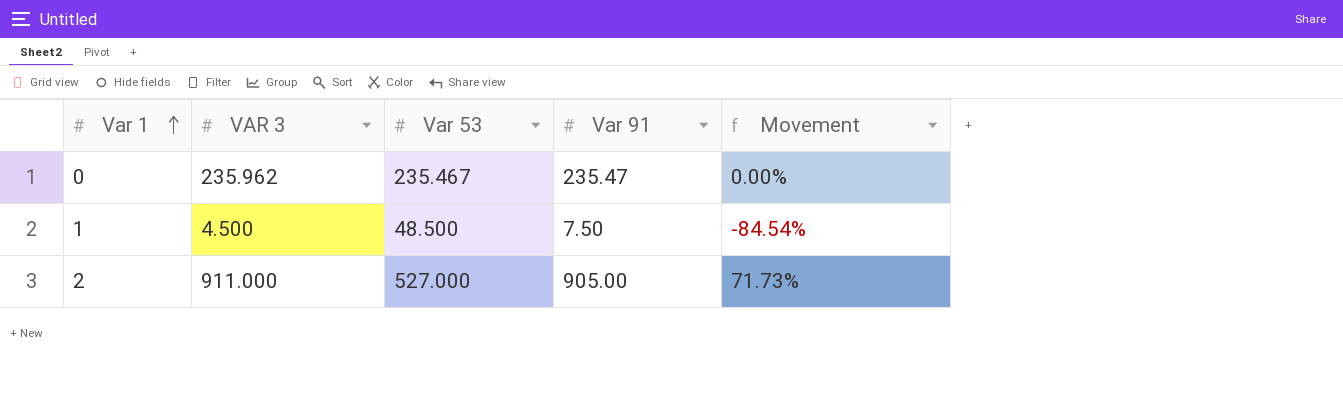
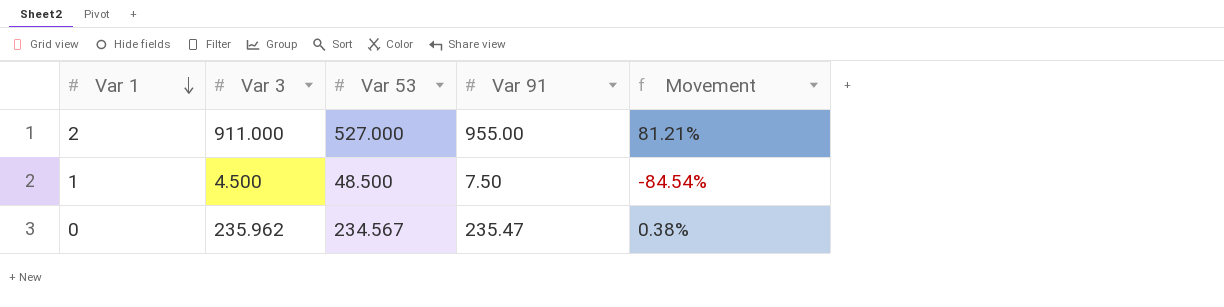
row order: Var 1 ascending -> Var 1 descending
column name: VAR 3 -> Var 3
2 | Var 91: 905.00 -> 955.00
2 | Movement: 71.73% -> 81.21%
0 | Var 53: 235.467 -> 234.567
0 | Movement: 0.00% -> 0.38%

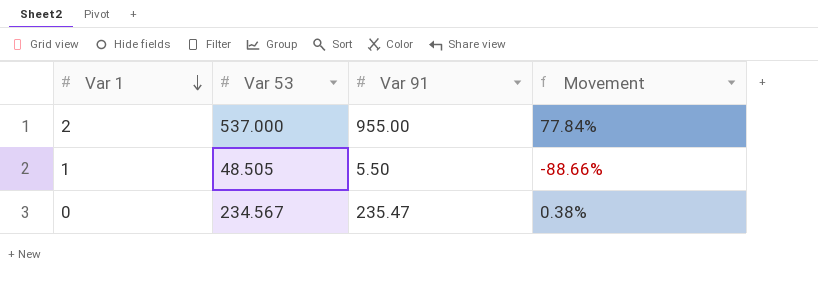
column Var 3 | position: 2 -> none
2 | Var 53: 527.000 -> 537.000
2 | Movement: 81.21% -> 77.84%
1 | Var 53: 48.500 -> 48.505
1 | Var 91: 7.50 -> 5.50
1 | Movement: -84.54% -> -88.66%

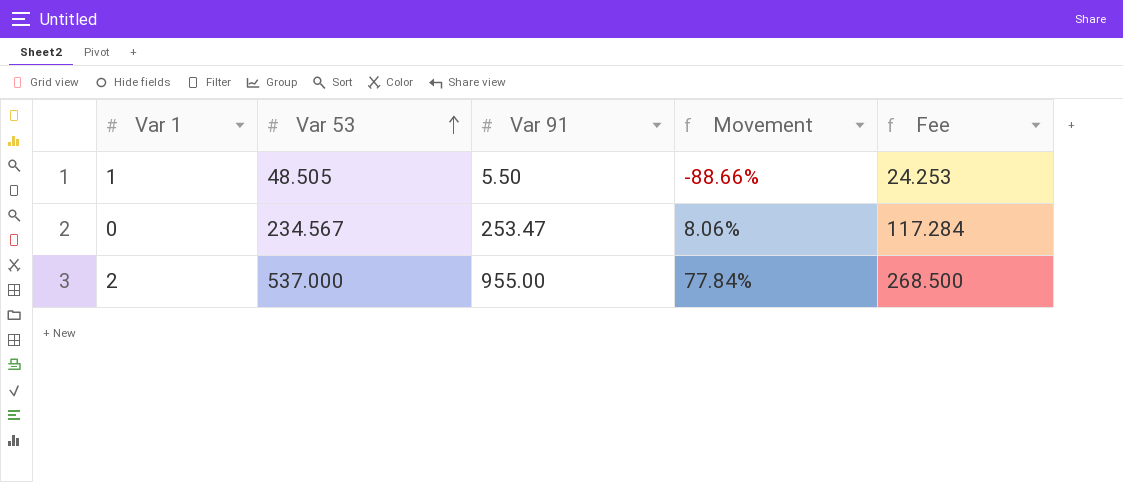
row order: Var 1 descending -> Var 53 ascending
column Fee | formula: none -> [Var 53] * 0.5
0 | Var 91: 235.47 -> 253.47
0 | Movement: 0.38% -> 8.06%

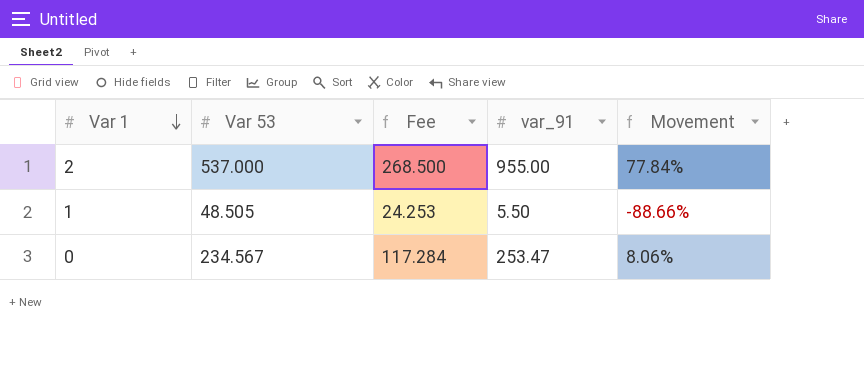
row order: Var 53 ascending -> Var 1 descending
column Fee | position: 5 -> 3
column name: Var 91 -> var_91

